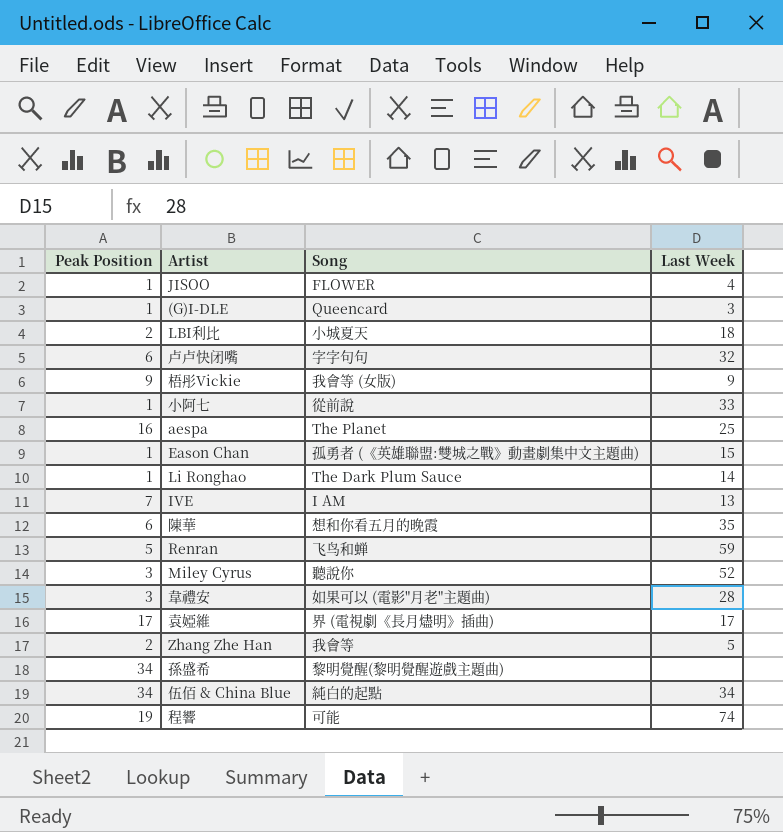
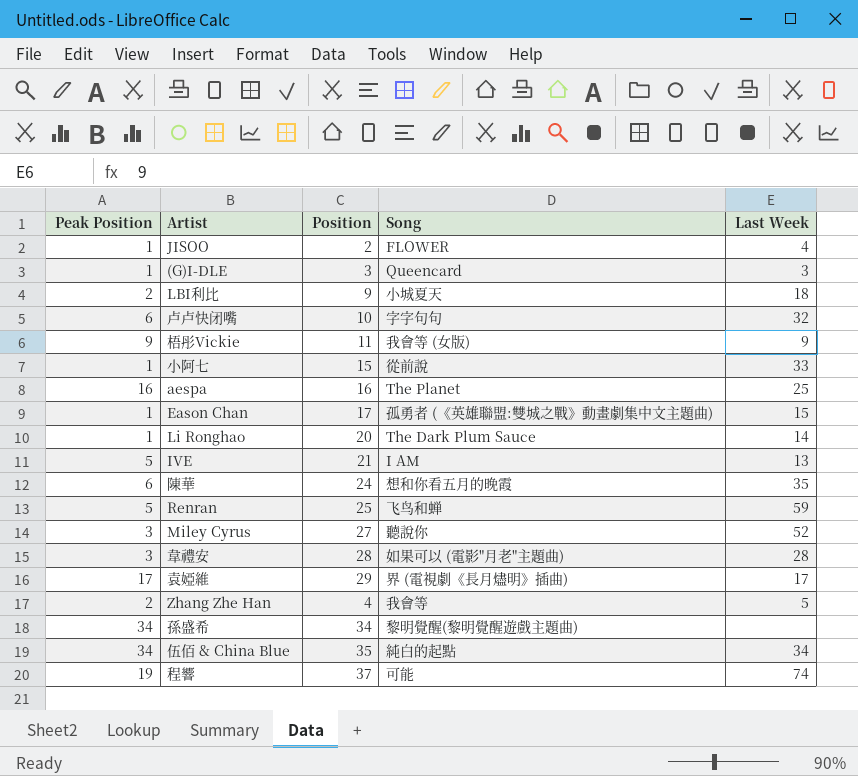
column Position | position: none -> 3
IVE | Peak Position: 7 -> 5

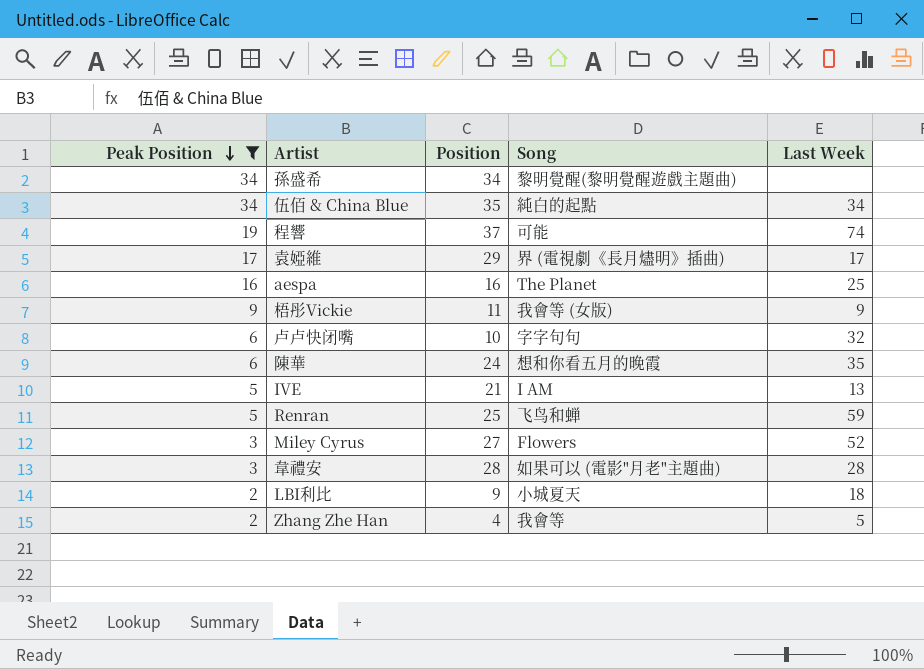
filter: none -> Peak Position != 1
row order: none -> Peak Position descending
Miley Cyrus | Song: 聽說你 -> Flowers

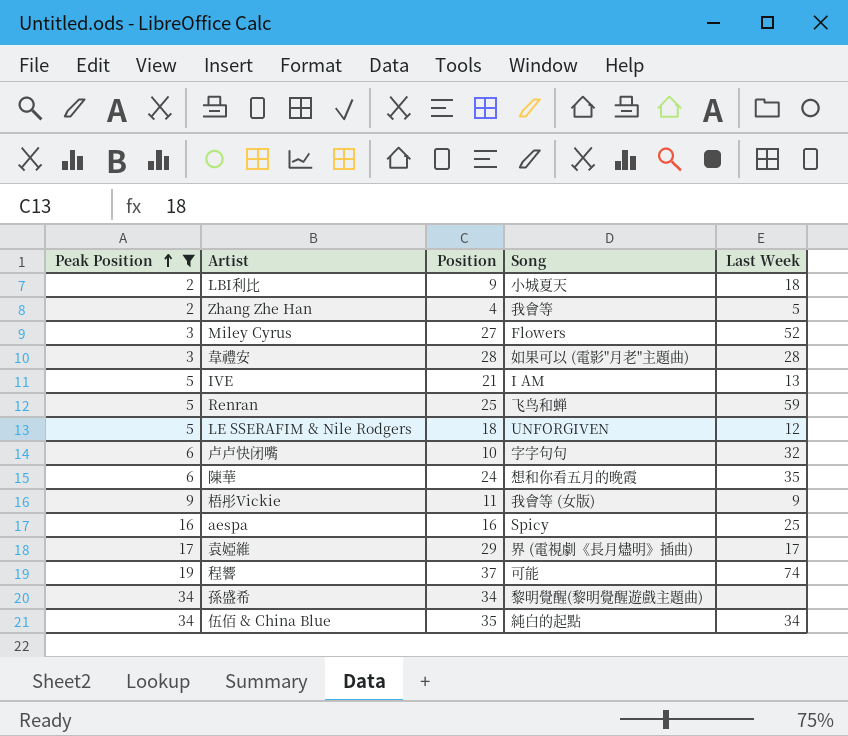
row order: Peak Position descending -> Peak Position ascending
row LE SSERAFIM & Nile Rodgers: none -> 5 | 18 | UNFORGIVEN | 12
aespa | Song: The Planet -> Spicy

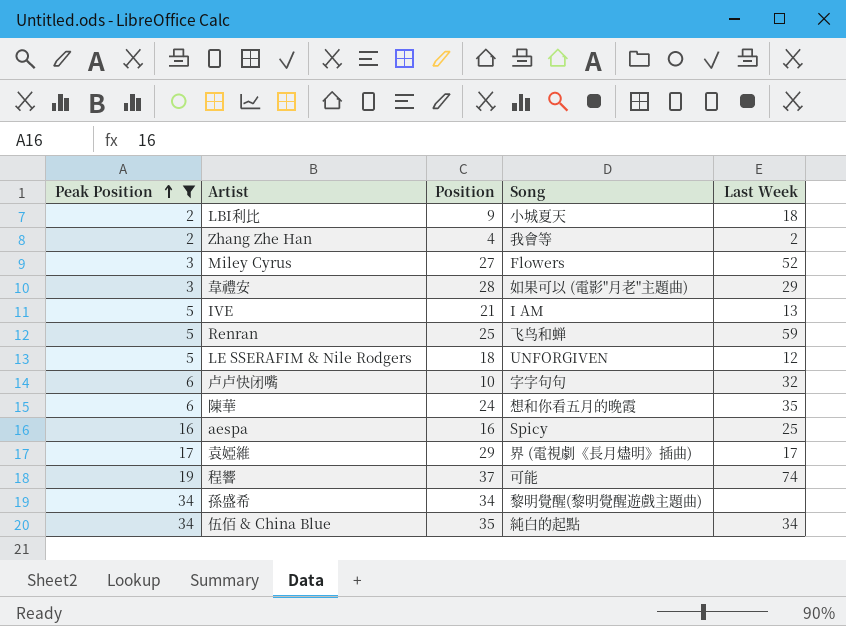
row 梧彤Vickie: 9 | 11 | 我會等 (女版) | 9 -> none
Zhang Zhe Han | Last Week: 5 -> 2
韋禮安 | Last Week: 28 -> 29

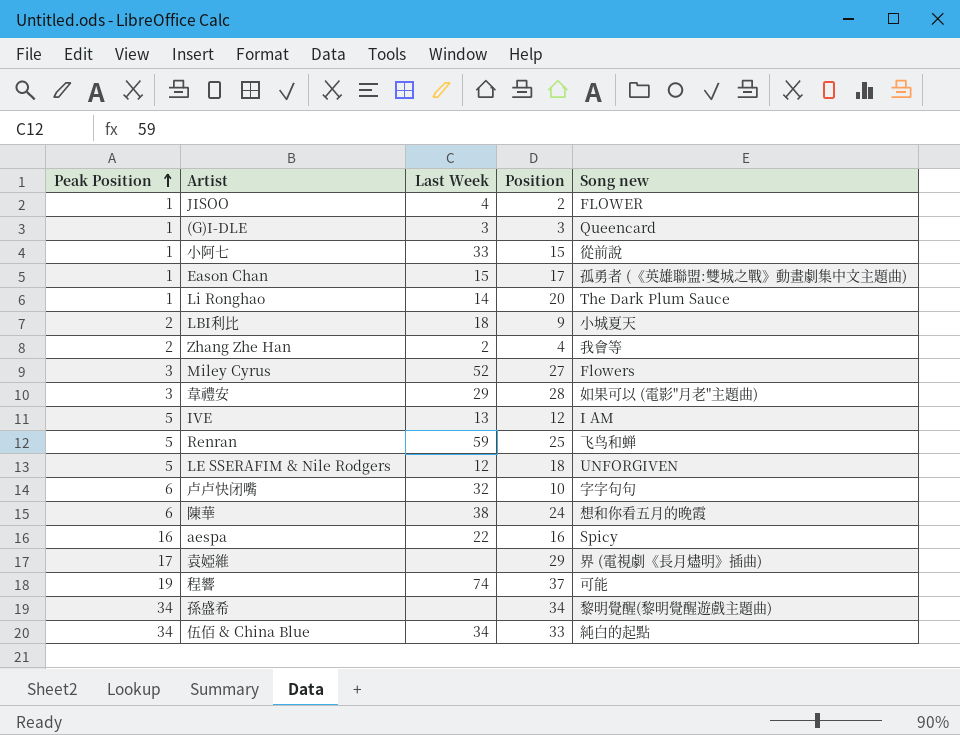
filter: Peak Position != 1 -> none
column Last Week | position: 5 -> 3
column name: Song -> Song new
IVE | Position: 21 -> 12
陳華 | Last Week: 35 -> 38
aespa | Last Week: 25 -> 22
袁婭維 | Last Week: 17 -> none
伍佰 & China Blue | Position: 35 -> 33

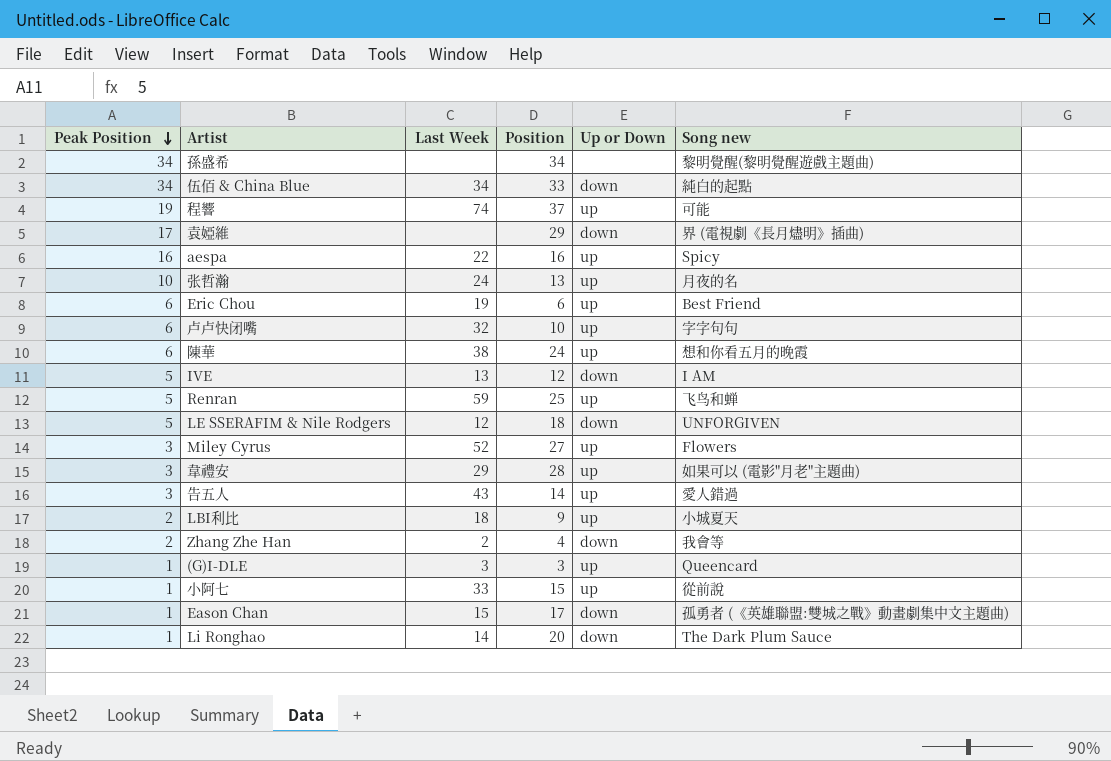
row order: Peak Position ascending -> Peak Position descending
column Up or Down | position: none -> 5
row JISOO: 1 | 4 | 2 | FLOWER -> none
row 张哲瀚: none -> 10 | 24 | 13 | up | 月夜的名
row Eric Chou: none -> 6 | 19 | 6 | up | Best Friend
row 告五人: none -> 3 | 43 | 14 | up | 愛人錯過

